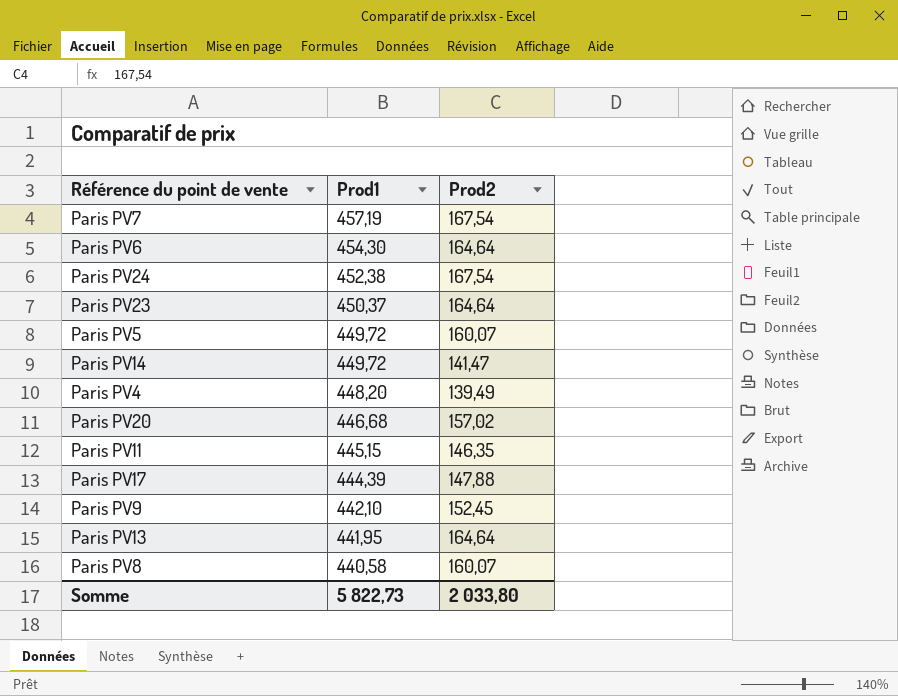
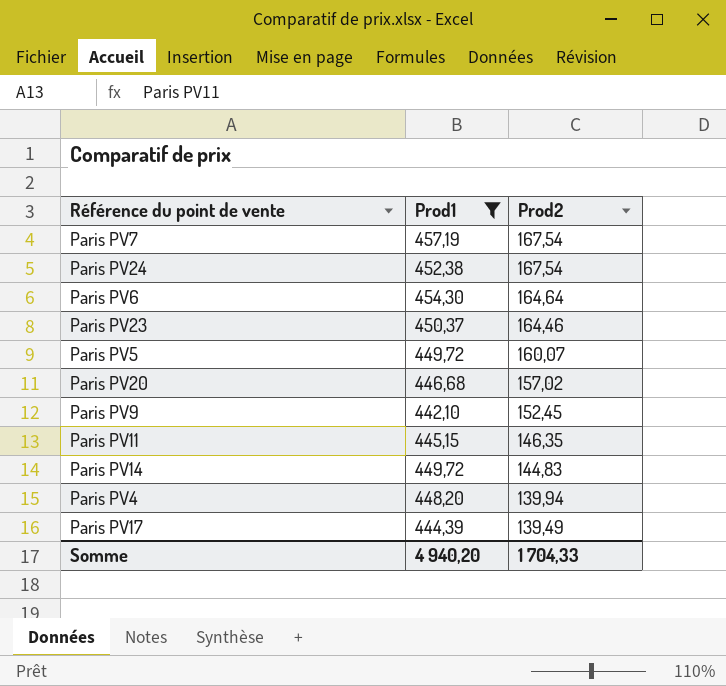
filter: none -> Prod1 >= 442,10
row order: Prod1 descending -> Prod2 descending
Paris PV23 | Prod2: 164,64 -> 164,46
Paris PV14 | Prod2: 141,47 -> 144,83
Paris PV4 | Prod2: 139,49 -> 139,94
Paris PV17 | Prod2: 147,88 -> 139,49
Somme | Prod1: 5 822,73 -> 4 940,20
Somme | Prod2: 2 033,80 -> 1 704,33

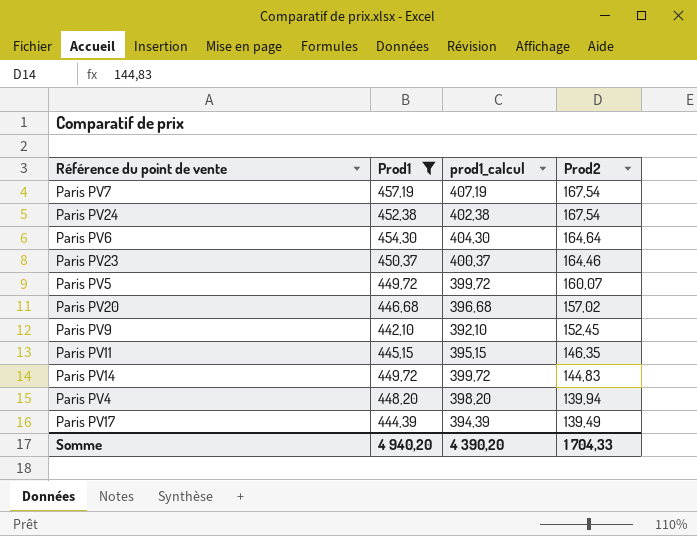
column prod1_calcul | formula: none -> [Prod1] - 50

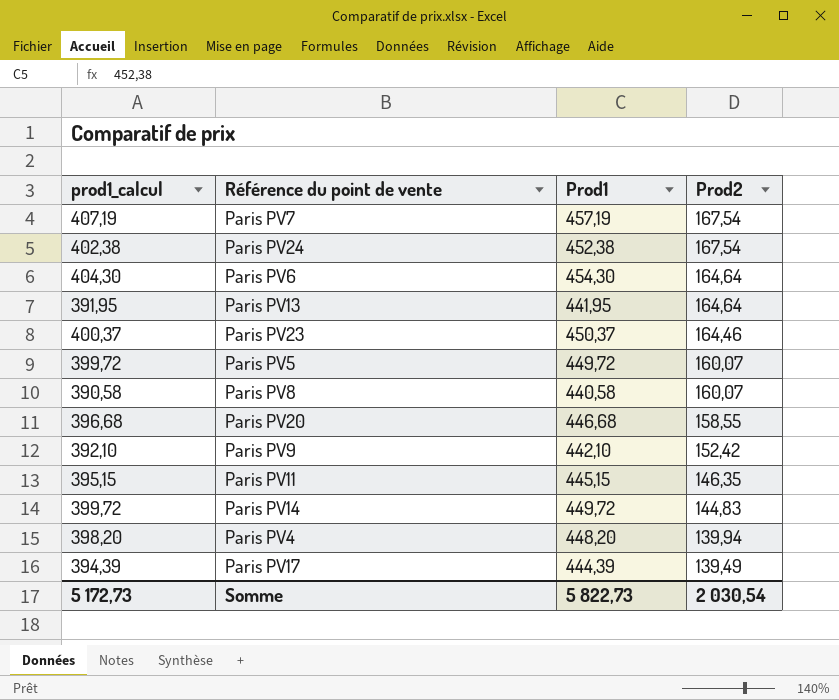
filter: Prod1 >= 442,10 -> none
column prod1_calcul | position: 3 -> 1
Paris PV20 | Prod2: 157,02 -> 158,55
Paris PV9 | Prod2: 152,45 -> 152,42
Somme | prod1_calcul: 4 390,20 -> 5 172,73
Somme | Prod1: 4 940,20 -> 5 822,73
Somme | Prod2: 1 704,33 -> 2 030,54

